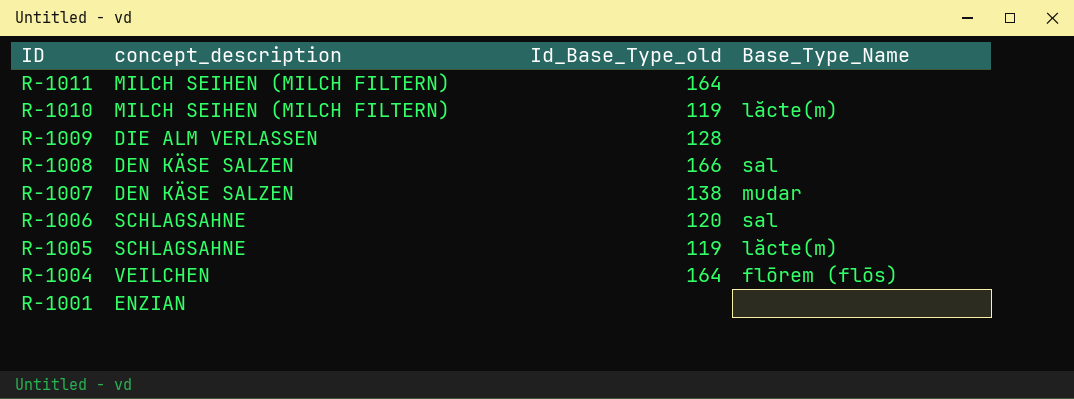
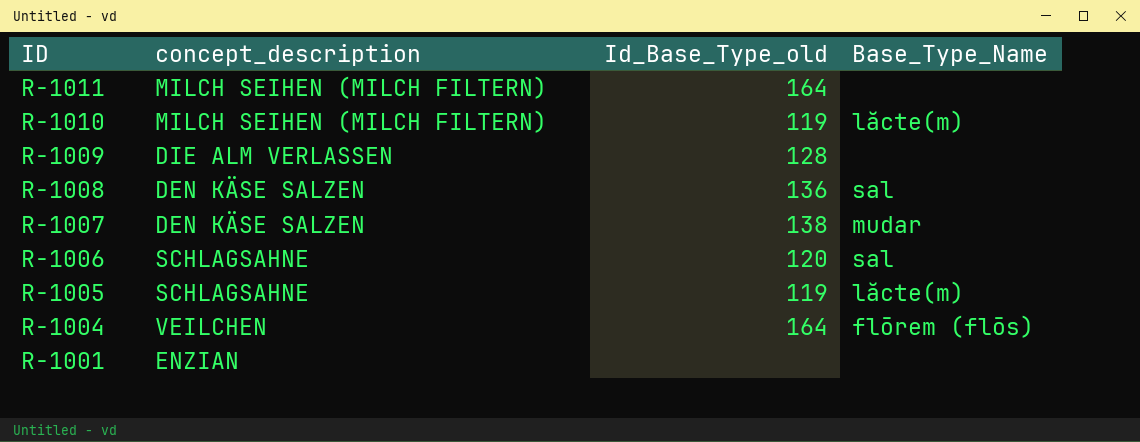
R-1008 | Id_Base_Type_old: 166 -> 136

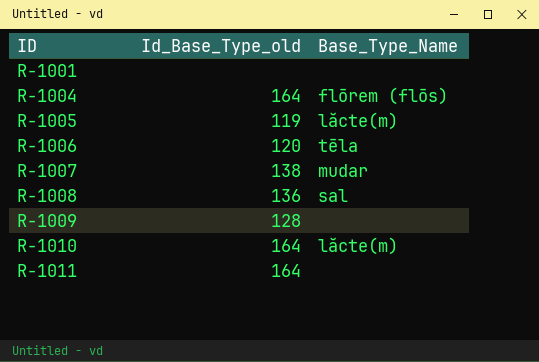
row order: ID descending -> ID ascending
column concept_description | position: 2 -> none
R-1006 | Base_Type_Name: sal -> tēla
R-1010 | Id_Base_Type_old: 119 -> 164

